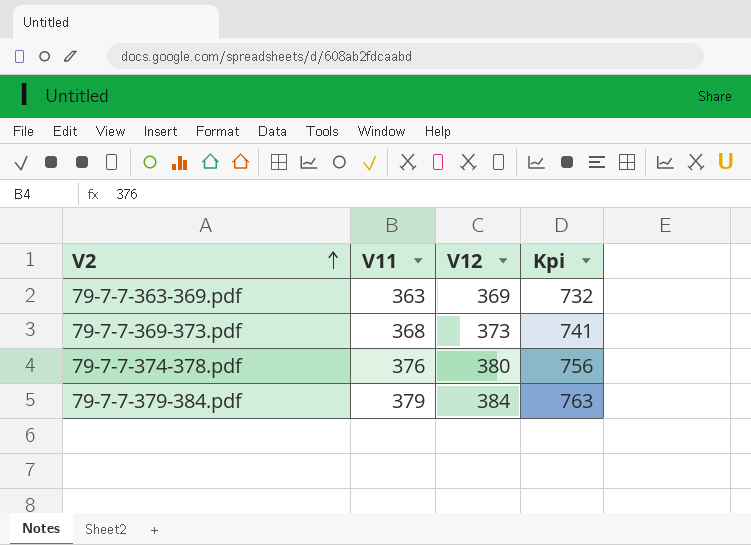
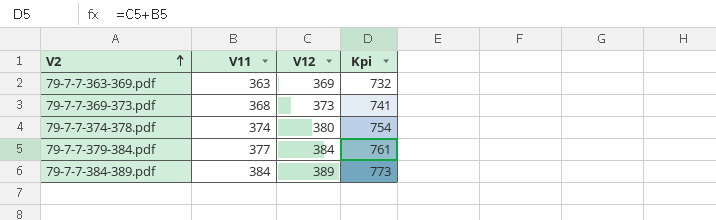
79-7-7-374-378.pdf | V11: 376 -> 374
79-7-7-374-378.pdf | Kpi: 756 -> 754
79-7-7-379-384.pdf | V11: 379 -> 377
79-7-7-379-384.pdf | Kpi: 763 -> 761
row 79-7-7-384-389.pdf: none -> 384 | 389 | 773

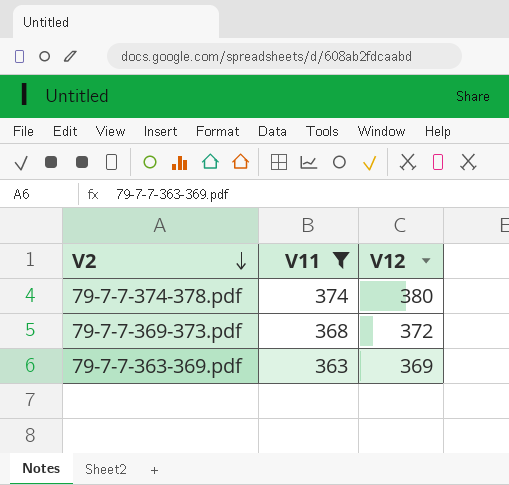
filter: none -> V11 <= 374
row order: V2 ascending -> V2 descending
column Kpi | formula: [V11] + [V12] -> none
79-7-7-369-373.pdf | V12: 373 -> 372

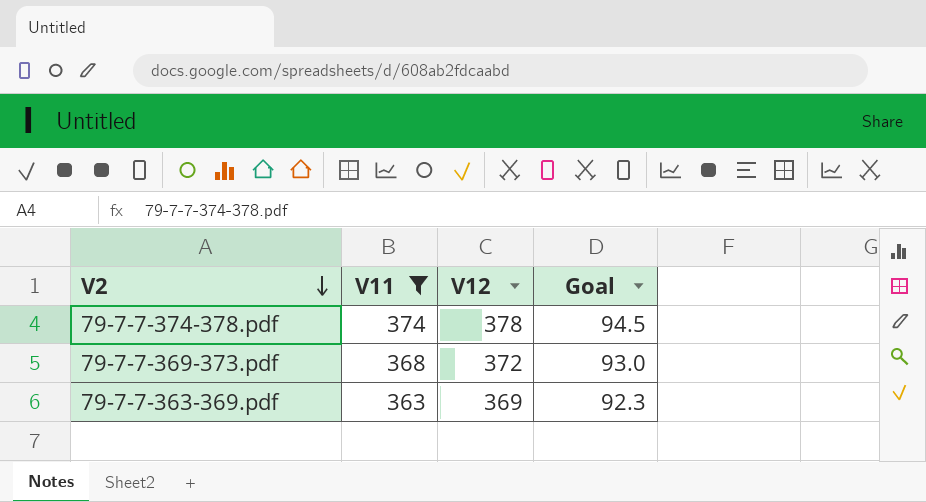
column Goal | formula: none -> [V12] * 0.25
79-7-7-374-378.pdf | V12: 380 -> 378

